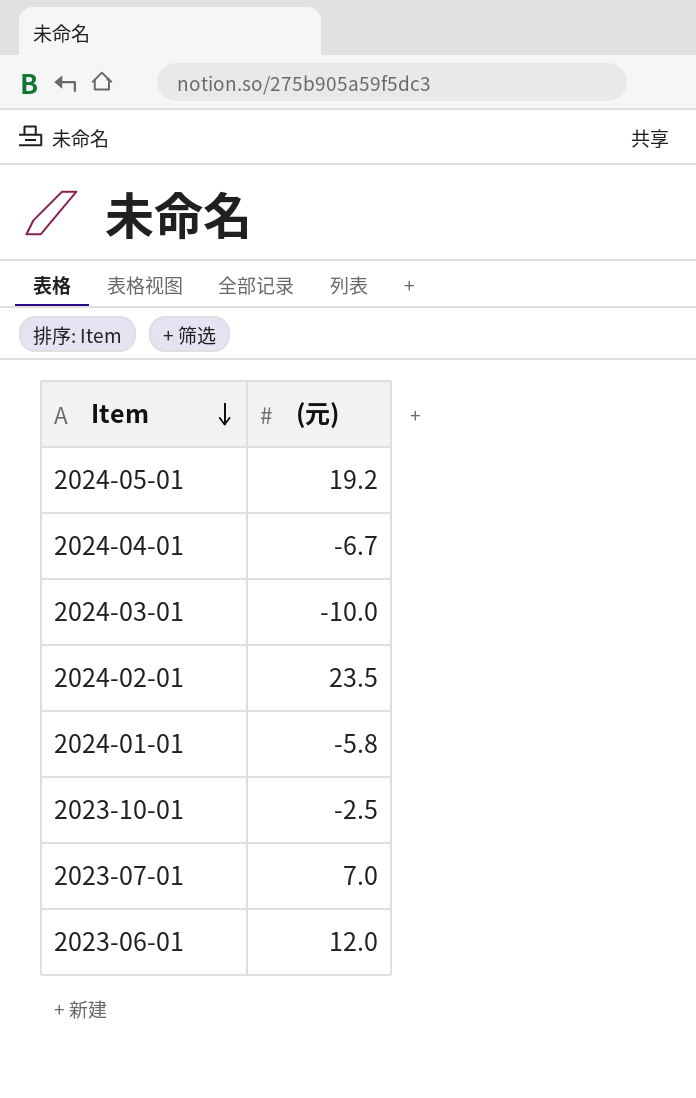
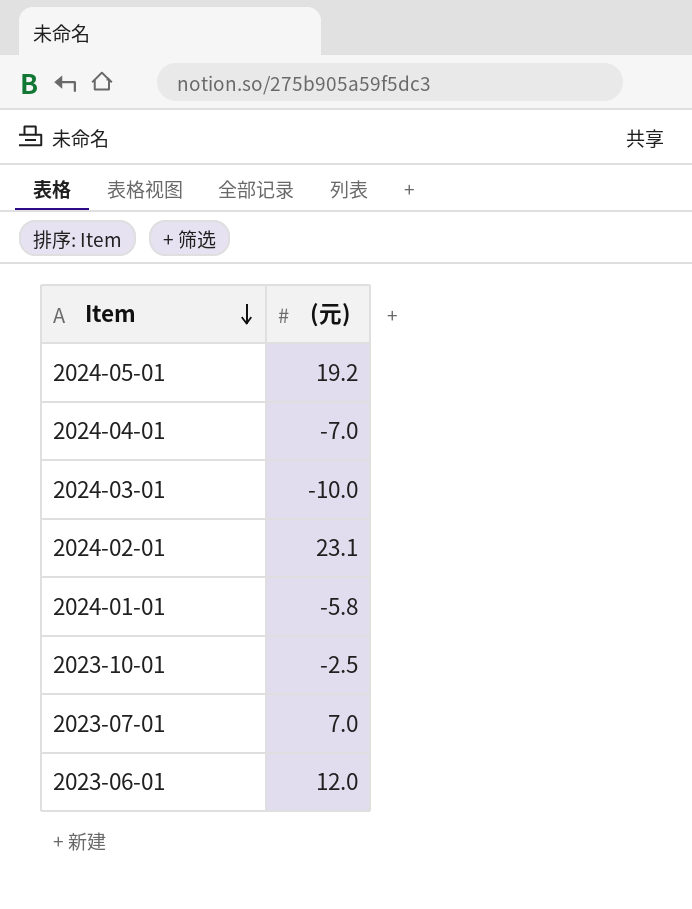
2024-04-01 | (元): -6.7 -> -7.0
2024-02-01 | (元): 23.5 -> 23.1

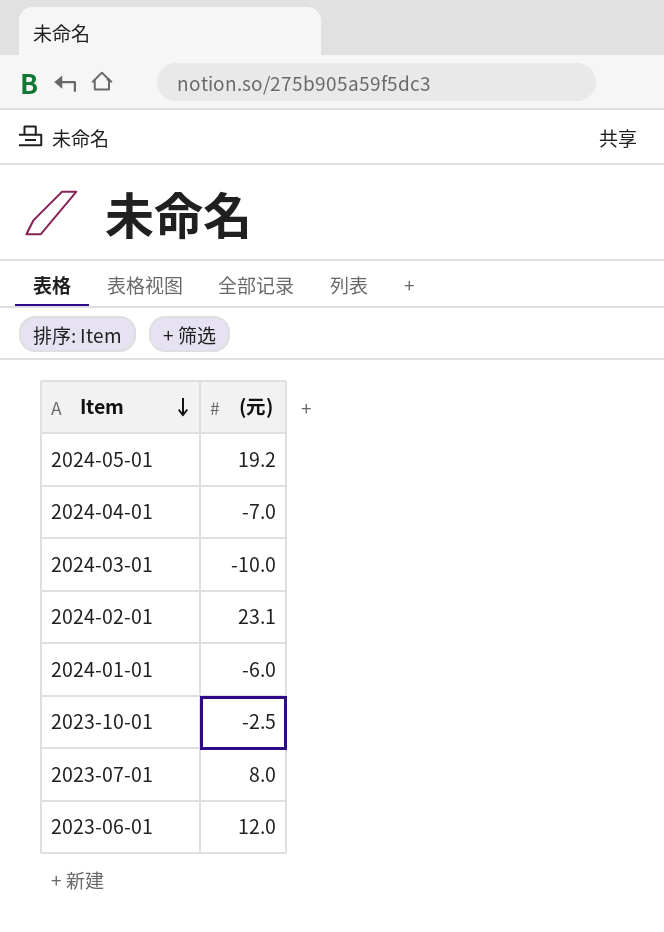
2024-01-01 | (元): -5.8 -> -6.0
2023-07-01 | (元): 7.0 -> 8.0

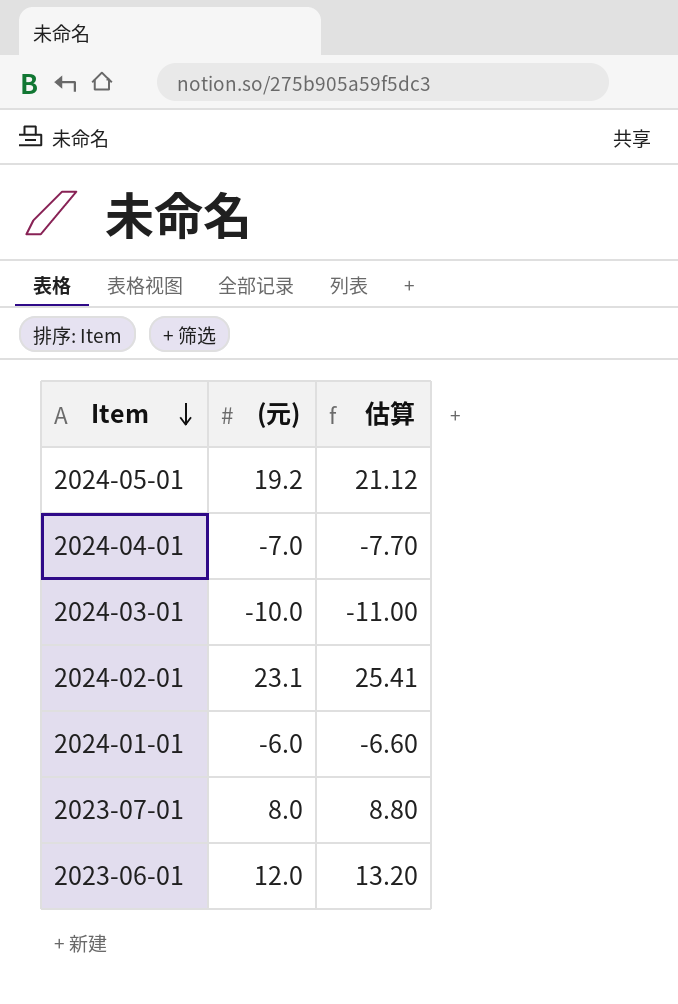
column 估算 | formula: none -> [(元)] * 1.1
row 2023-10-01: -2.5 -> none

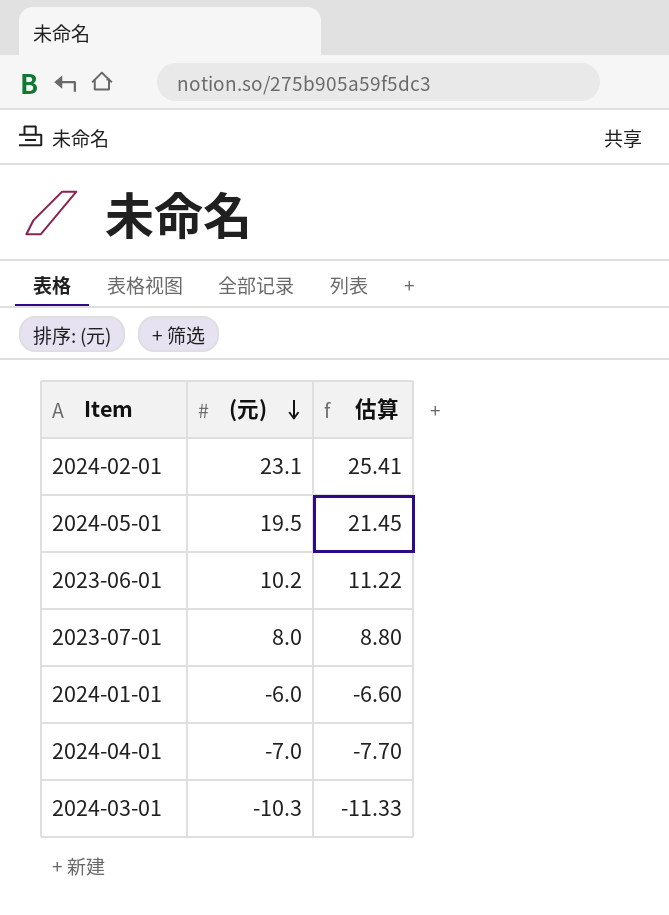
row order: Item descending -> (元) descending
2024-05-01 | (元): 19.2 -> 19.5
2024-05-01 | 估算: 21.12 -> 21.45
2023-06-01 | (元): 12.0 -> 10.2
2023-06-01 | 估算: 13.20 -> 11.22
2024-03-01 | (元): -10.0 -> -10.3
2024-03-01 | 估算: -11.00 -> -11.33

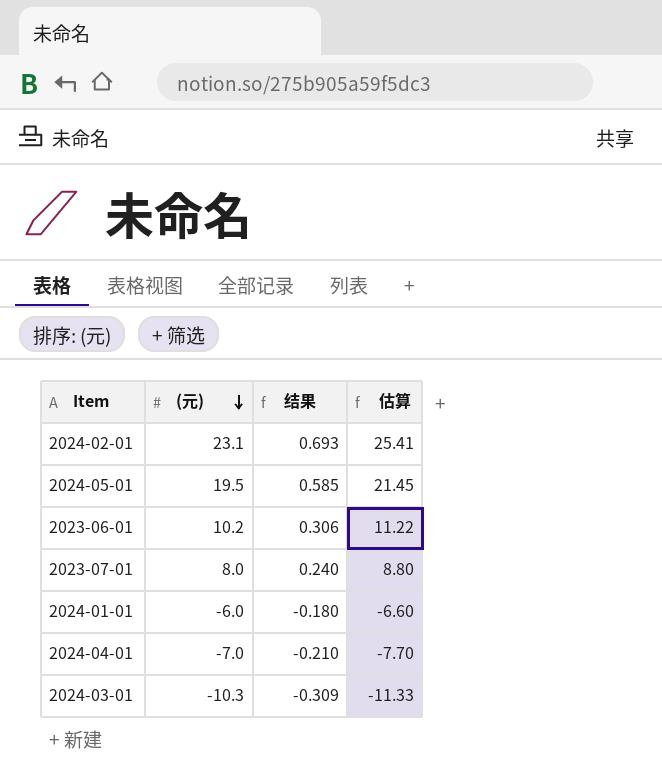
column 结果 | formula: none -> [(元)] * 0.03

